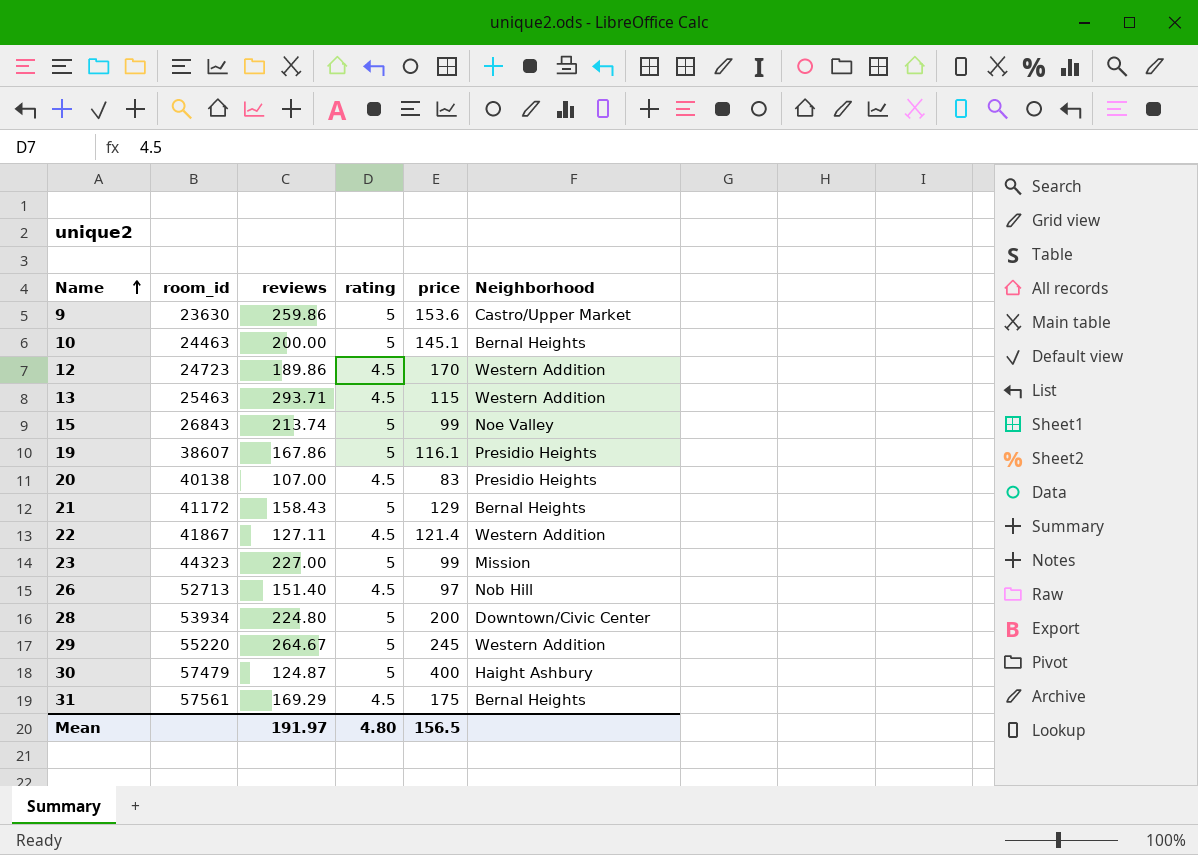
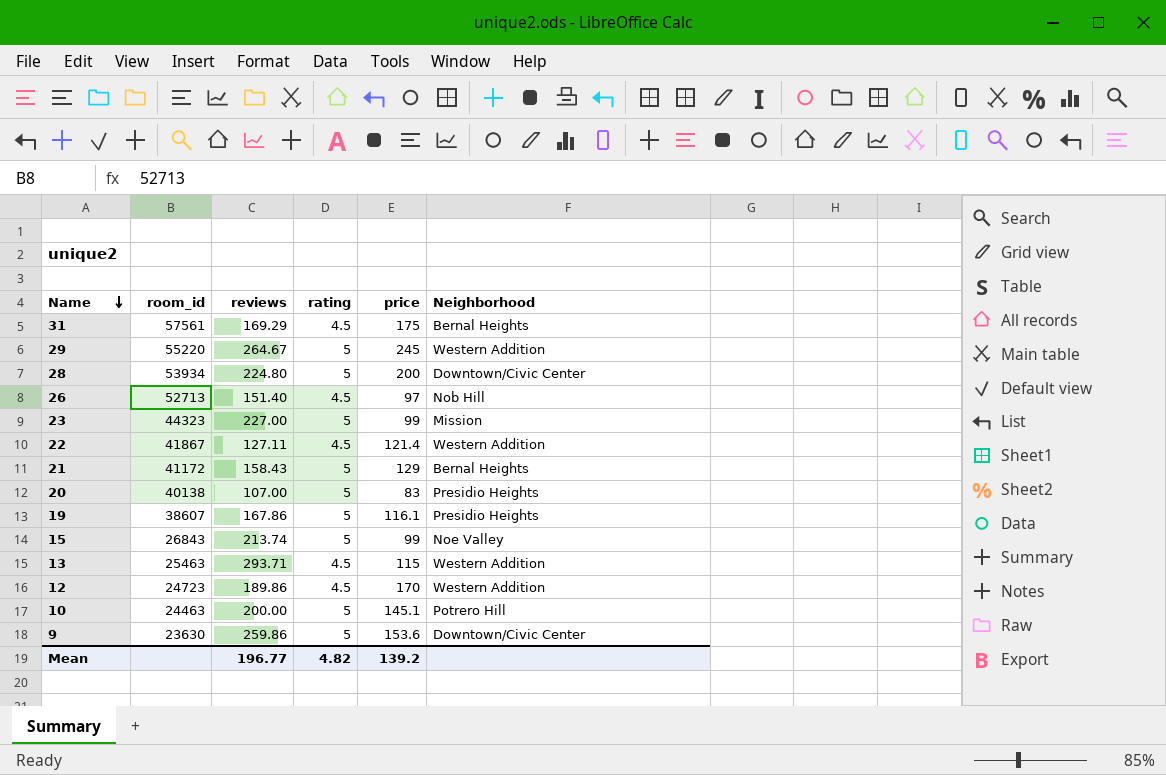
row order: Name ascending -> Name descending
row 30: 57479 | 124.87 | 5 | 400 | Haight Ashbury -> none
20 | rating: 4.5 -> 5
10 | Neighborhood: Bernal Heights -> Potrero Hill
9 | Neighborhood: Castro/Upper Market -> Downtown/Civic Center
Mean | reviews: 191.97 -> 196.77
Mean | rating: 4.80 -> 4.82
Mean | price: 156.5 -> 139.2

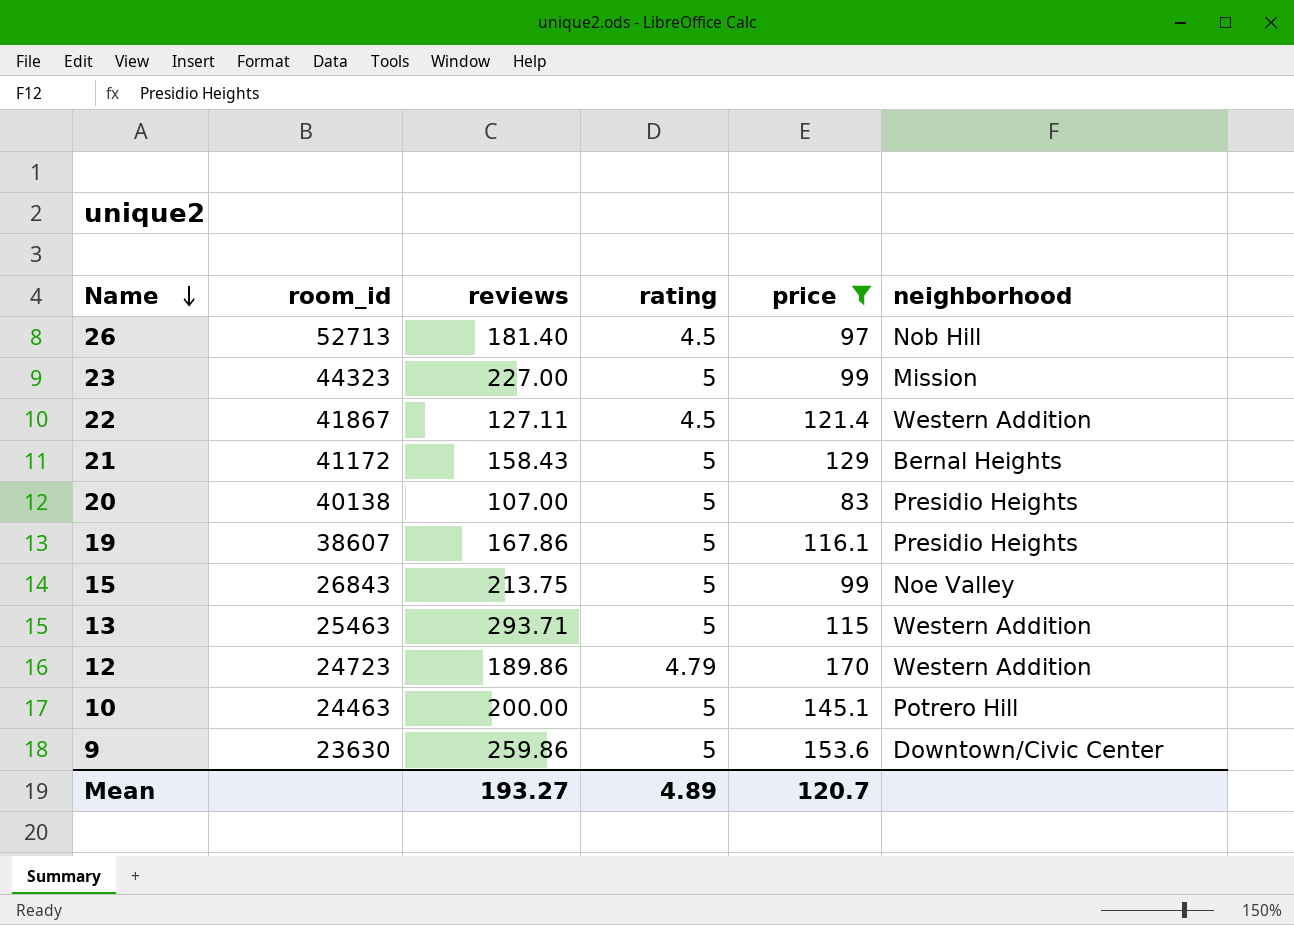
filter: none -> price <= 170
column name: Neighborhood -> neighborhood
26 | reviews: 151.40 -> 181.40
15 | reviews: 213.74 -> 213.75
13 | rating: 4.5 -> 5
12 | rating: 4.5 -> 4.79
Mean | reviews: 196.77 -> 193.27
Mean | rating: 4.82 -> 4.89
Mean | price: 139.2 -> 120.7

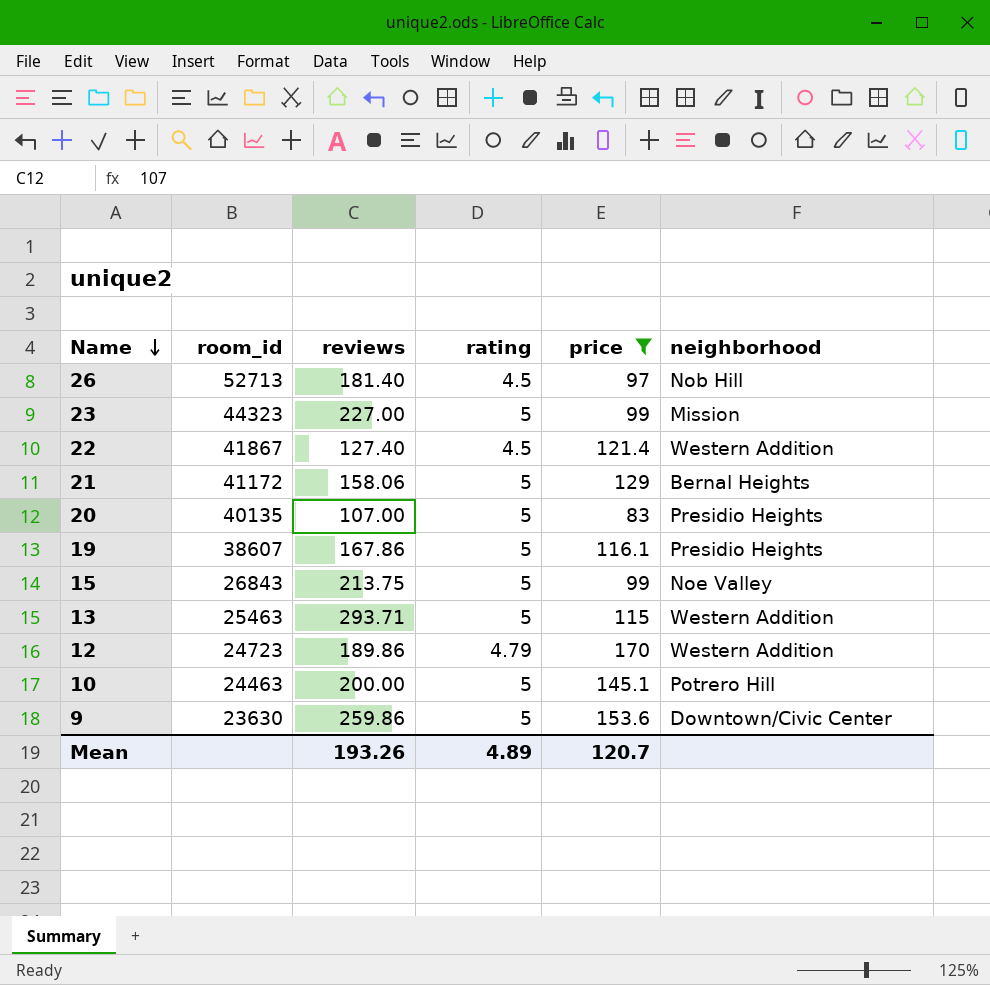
22 | reviews: 127.11 -> 127.40
21 | reviews: 158.43 -> 158.06
20 | room_id: 40138 -> 40135
Mean | reviews: 193.27 -> 193.26

